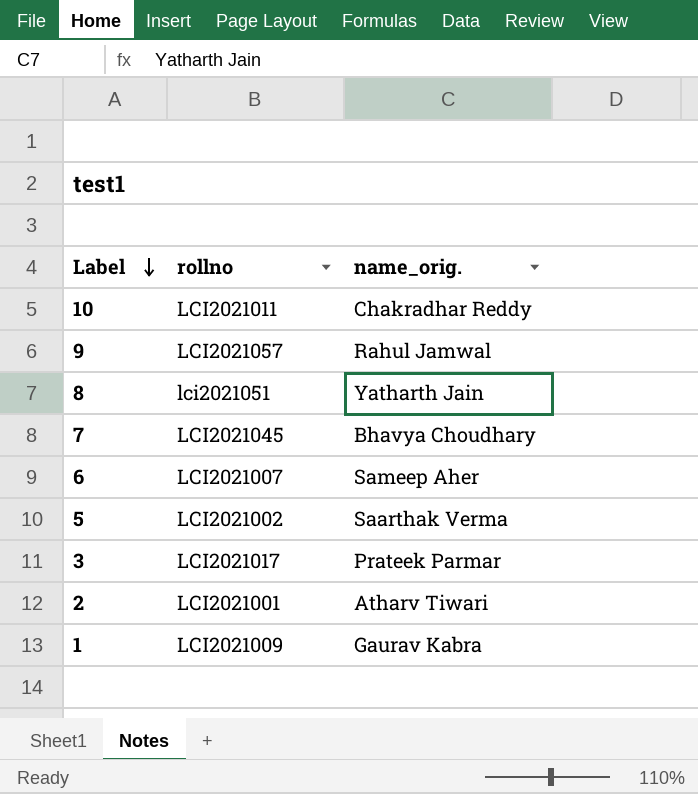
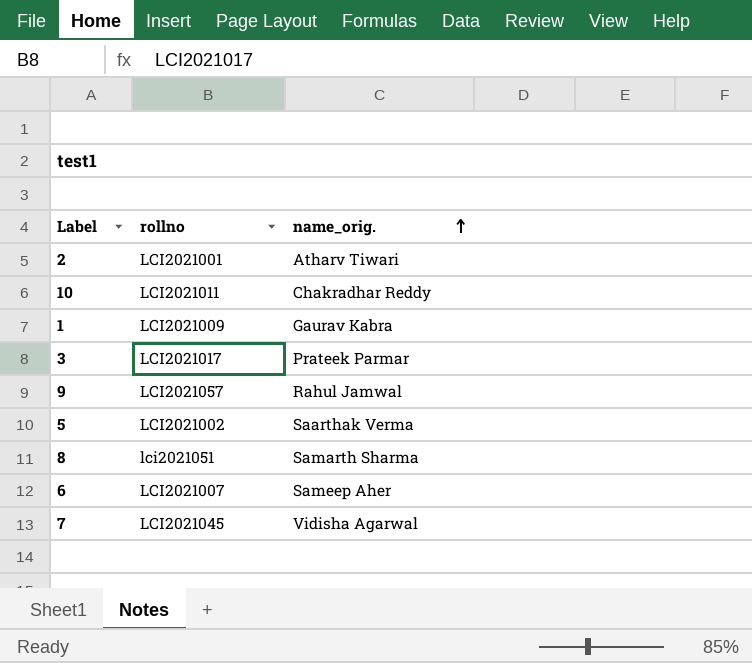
row order: Label descending -> name_orig. ascending
8 | name_orig.: Yatharth Jain -> Samarth Sharma
7 | name_orig.: Bhavya Choudhary -> Vidisha Agarwal

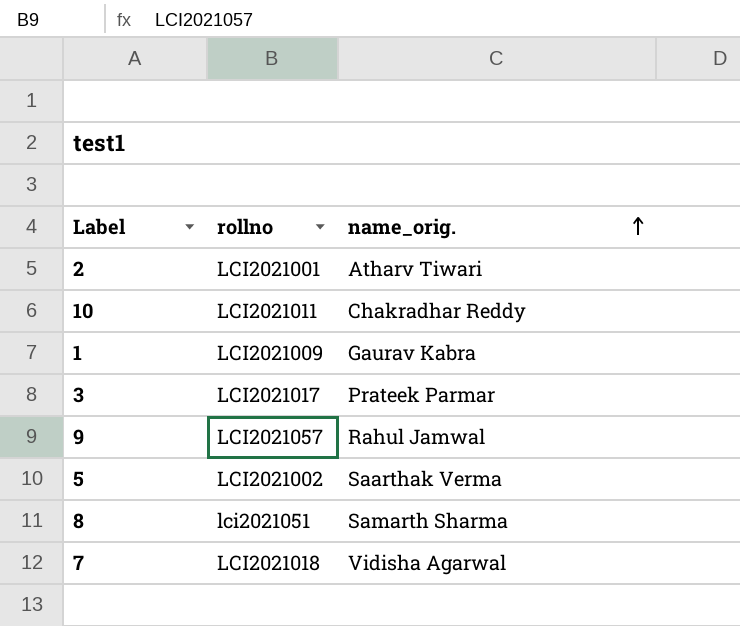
row 6: LCI2021007 | Sameep Aher -> none
7 | rollno: LCI2021045 -> LCI2021018

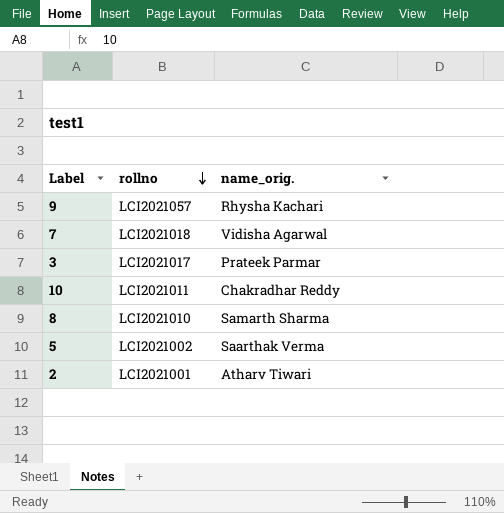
row order: name_orig. ascending -> rollno descending
row 1: LCI2021009 | Gaurav Kabra -> none
9 | name_orig.: Rahul Jamwal -> Rhysha Kachari
8 | rollno: lci2021051 -> LCI2021010

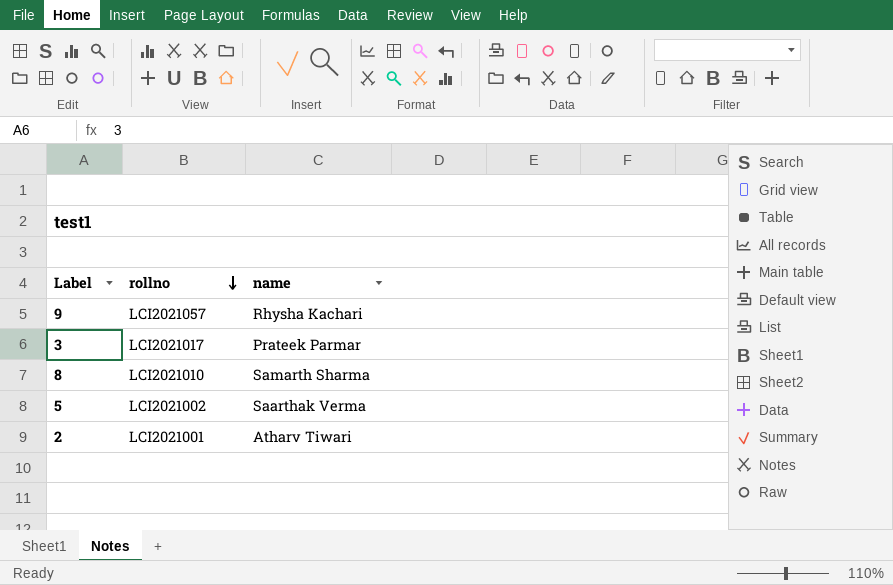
column name: name_orig. -> name
row 7: LCI2021018 | Vidisha Agarwal -> none
row 10: LCI2021011 | Chakradhar Reddy -> none

